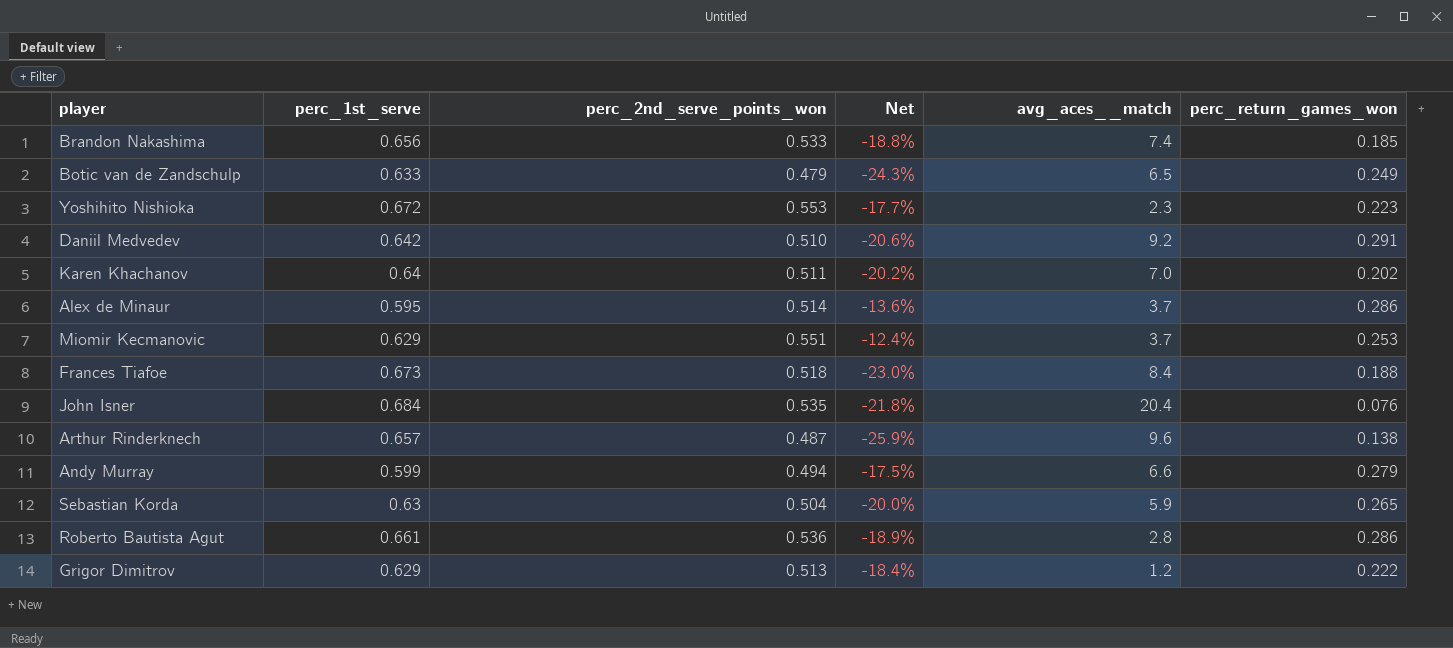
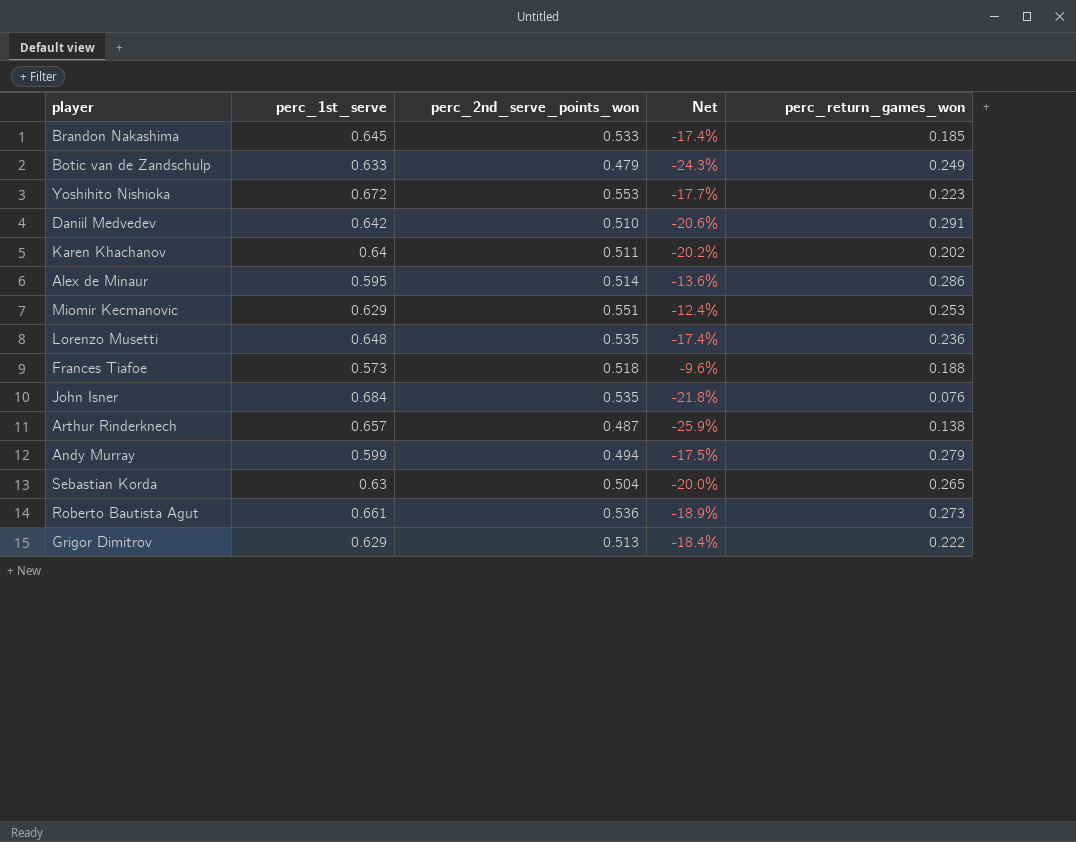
column avg_aces__match | position: 5 -> none
Brandon Nakashima | perc_1st_serve: 0.656 -> 0.645
Brandon Nakashima | Net: -18.8% -> -17.4%
row Lorenzo Musetti: none -> 0.648 | 0.535 | -17.4% | 0.236
Frances Tiafoe | perc_1st_serve: 0.673 -> 0.573
Frances Tiafoe | Net: -23.0% -> -9.6%
Roberto Bautista Agut | perc_return_games_won: 0.286 -> 0.273

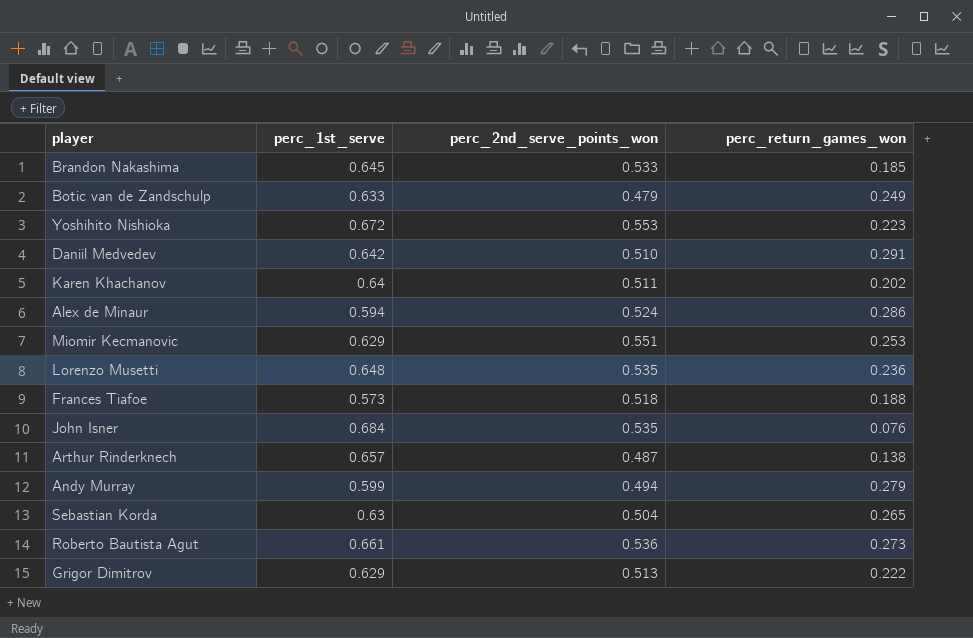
column Net | formula: ([perc_2nd_serve_points_won] - [perc_1st_serve]) / [perc_1st_serve] -> none
Alex de Minaur | perc_1st_serve: 0.595 -> 0.594
Alex de Minaur | perc_2nd_serve_points_won: 0.514 -> 0.524

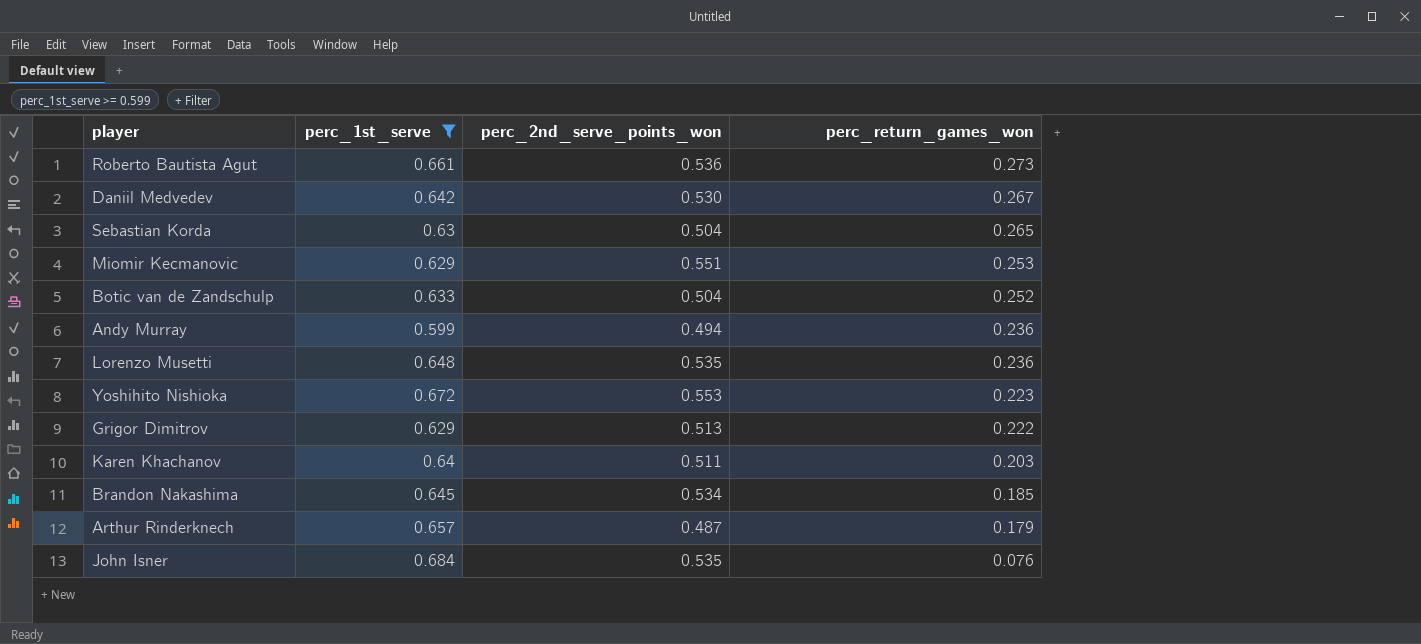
filter: none -> perc_1st_serve >= 0.599
row order: none -> perc_return_games_won descending
Daniil Medvedev | perc_2nd_serve_points_won: 0.510 -> 0.530
Daniil Medvedev | perc_return_games_won: 0.291 -> 0.267
Botic van de Zandschulp | perc_2nd_serve_points_won: 0.479 -> 0.504
Botic van de Zandschulp | perc_return_games_won: 0.249 -> 0.252
Andy Murray | perc_return_games_won: 0.279 -> 0.236
Karen Khachanov | perc_return_games_won: 0.202 -> 0.203
Brandon Nakashima | perc_2nd_serve_points_won: 0.533 -> 0.534
Arthur Rinderknech | perc_return_games_won: 0.138 -> 0.179

